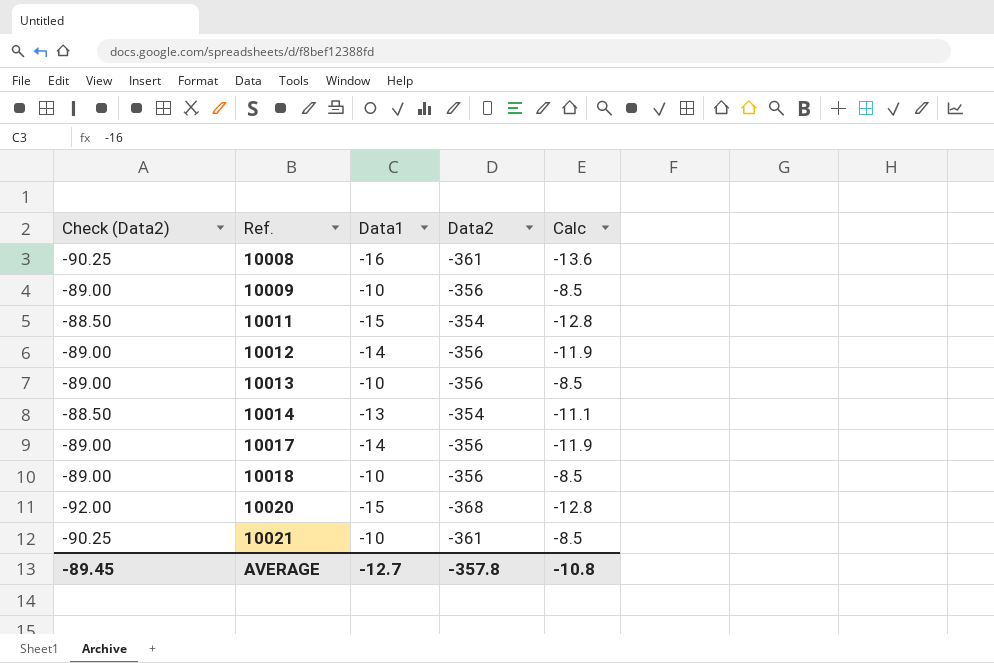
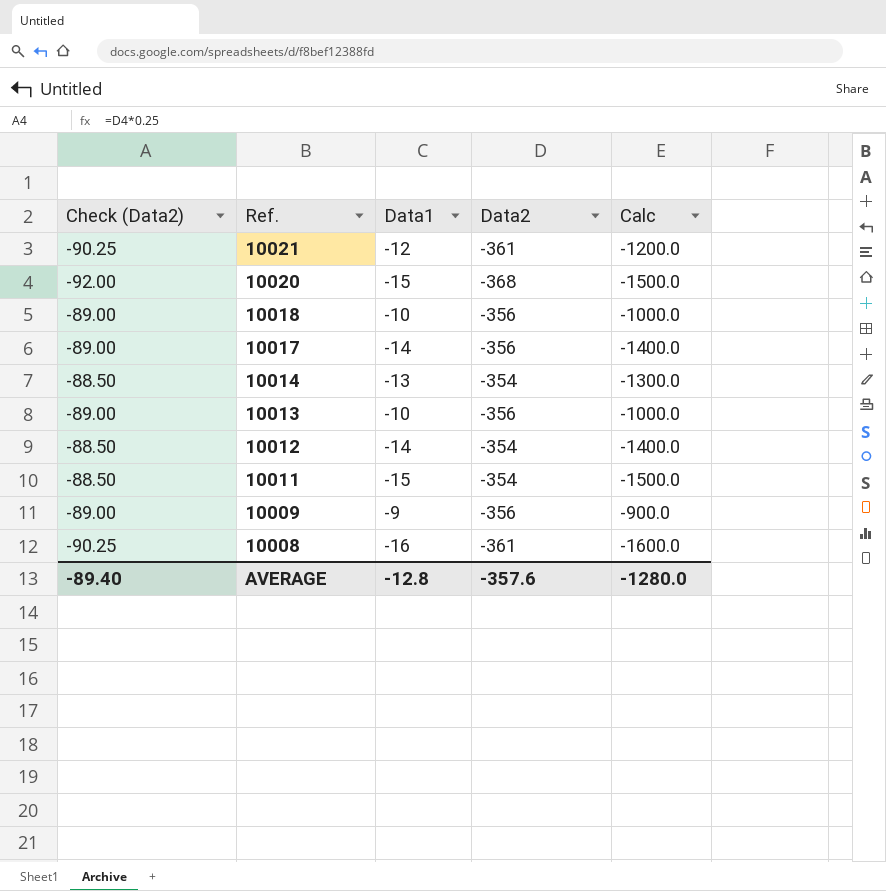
row order: Ref. ascending -> Ref. descending
column Calc | formula: [Data1] * 0.85 -> [Data1] * 100
10021 | Data1: -10 -> -12
10012 | Check (Data2): -89.00 -> -88.50
10012 | Data2: -356 -> -354
10009 | Data1: -10 -> -9
AVERAGE | Check (Data2): -89.45 -> -89.40
AVERAGE | Data1: -12.7 -> -12.8
AVERAGE | Data2: -357.8 -> -357.6
AVERAGE | Calc: -10.8 -> -1280.0

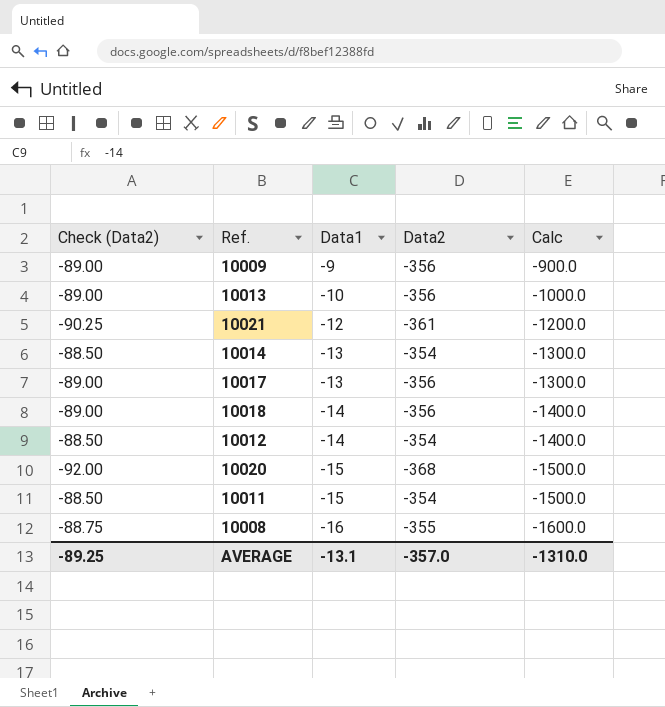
row order: Ref. descending -> Data1 descending
10017 | Data1: -14 -> -13
10017 | Calc: -1400.0 -> -1300.0
10018 | Data1: -10 -> -14
10018 | Calc: -1000.0 -> -1400.0
10008 | Check (Data2): -90.25 -> -88.75
10008 | Data2: -361 -> -355
AVERAGE | Check (Data2): -89.40 -> -89.25
AVERAGE | Data1: -12.8 -> -13.1
AVERAGE | Data2: -357.6 -> -357.0
AVERAGE | Calc: -1280.0 -> -1310.0

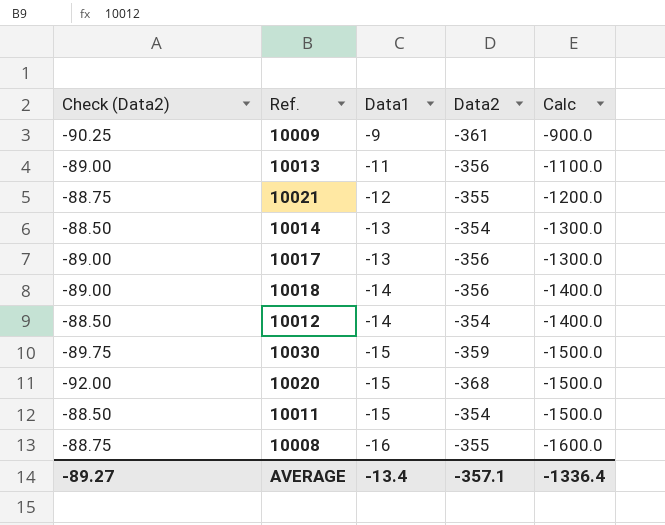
10009 | Check (Data2): -89.00 -> -90.25
10009 | Data2: -356 -> -361
10013 | Data1: -10 -> -11
10013 | Calc: -1000.0 -> -1100.0
10021 | Check (Data2): -90.25 -> -88.75
10021 | Data2: -361 -> -355
row 10030: none -> -89.75 | -15 | -359 | -1500.0
AVERAGE | Check (Data2): -89.25 -> -89.27
AVERAGE | Data1: -13.1 -> -13.4
AVERAGE | Data2: -357.0 -> -357.1
AVERAGE | Calc: -1310.0 -> -1336.4

